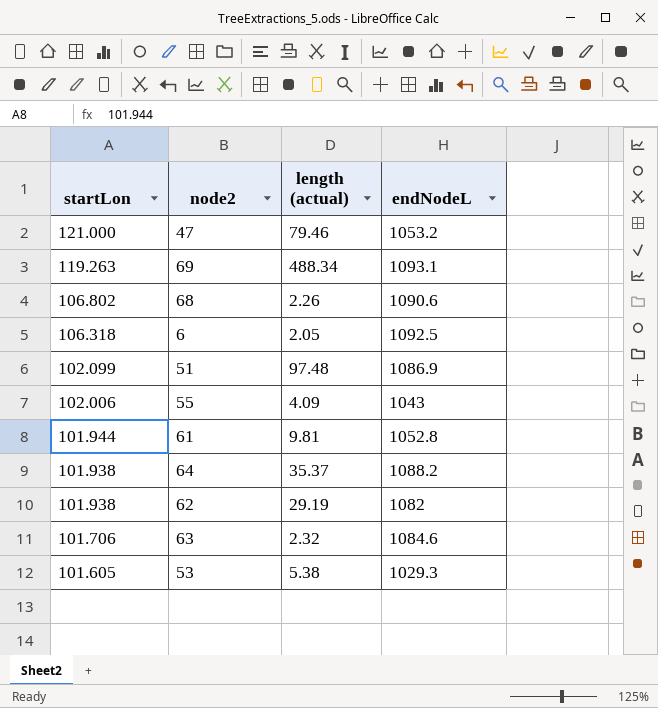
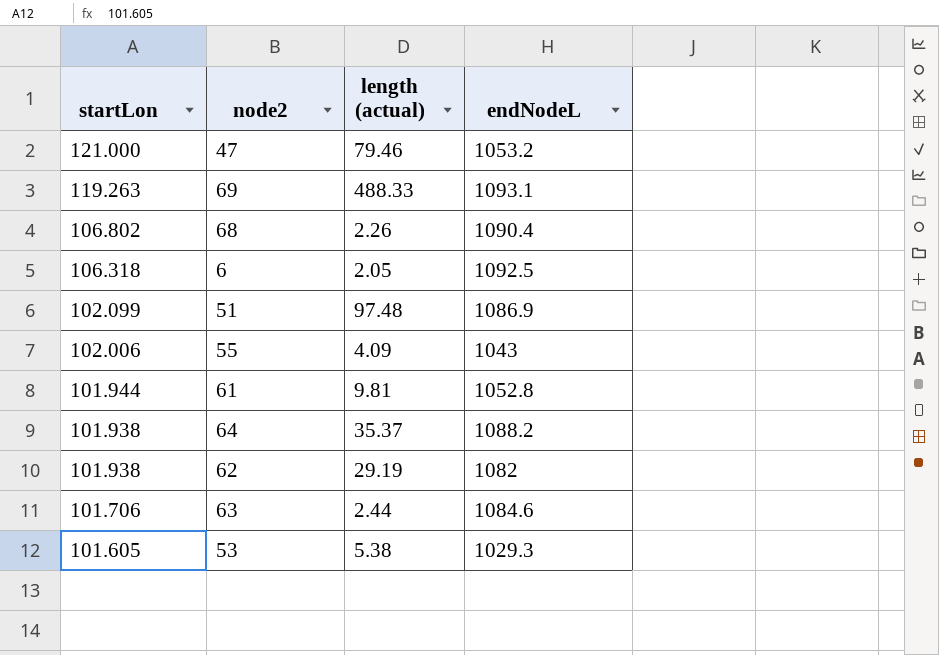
69 | length (actual): 488.34 -> 488.33
68 | endNodeL: 1090.6 -> 1090.4
63 | length (actual): 2.32 -> 2.44

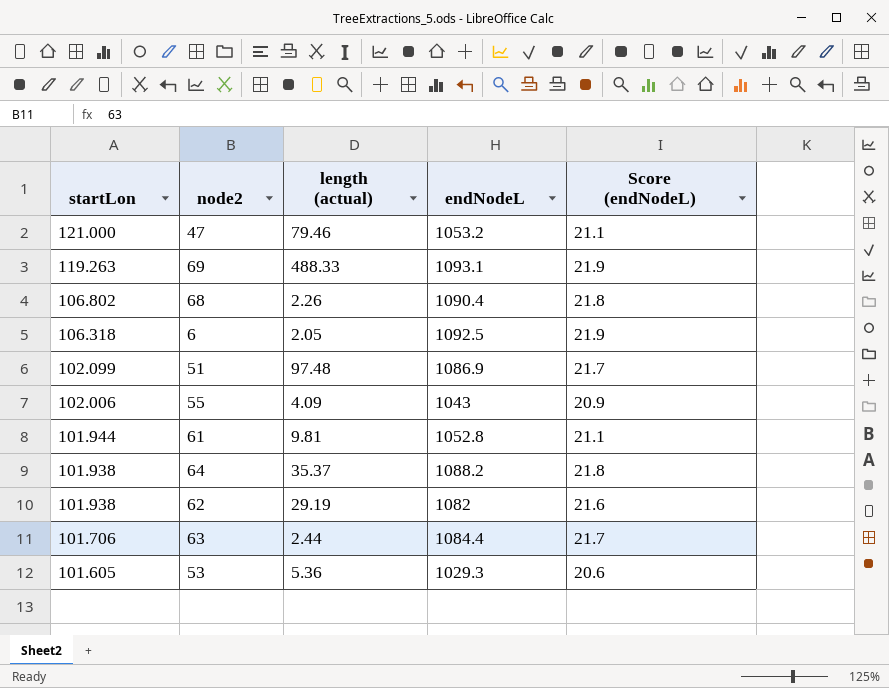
column Score (endNodeL) | formula: none -> [endNodeL] * 0.02
63 | endNodeL: 1084.6 -> 1084.4
53 | length (actual): 5.38 -> 5.36

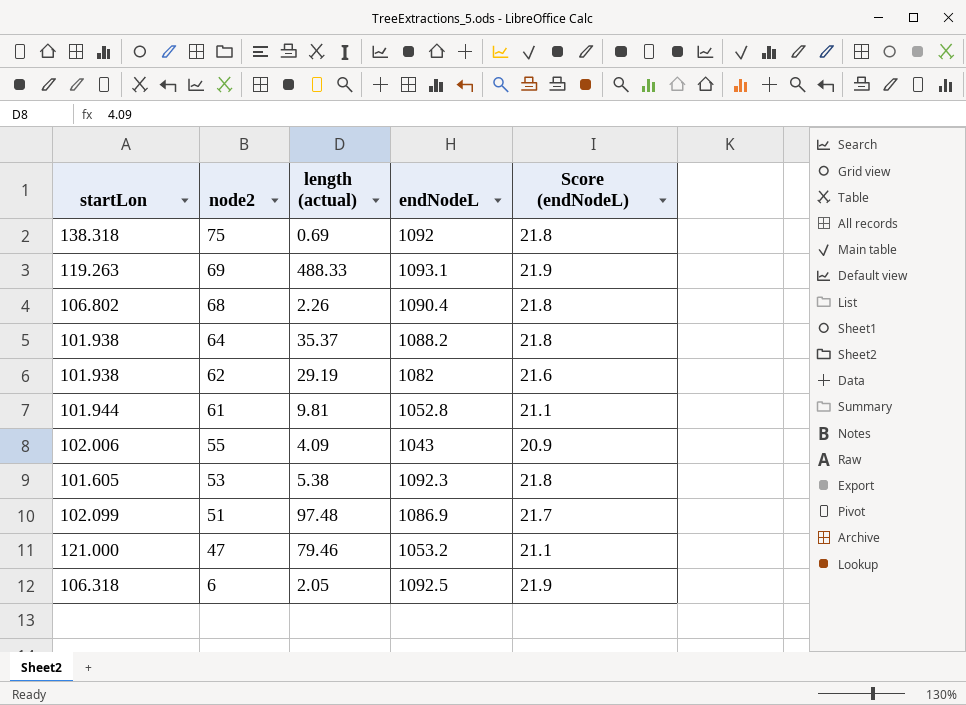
row order: startLon descending -> node2 descending
row 63: 101.706 | 2.44 | 1084.4 | 21.7 -> none
row 75: none -> 138.318 | 0.69 | 1092 | 21.8
53 | length (actual): 5.36 -> 5.38
53 | endNodeL: 1029.3 -> 1092.3
53 | Score (endNodeL): 20.6 -> 21.8

